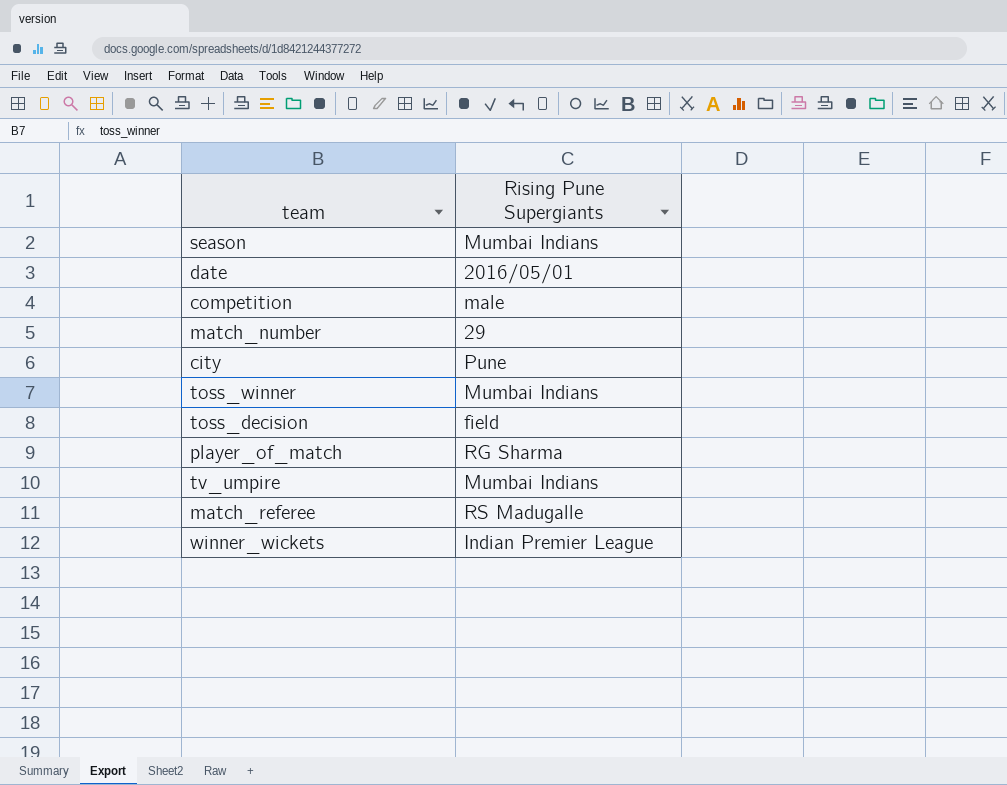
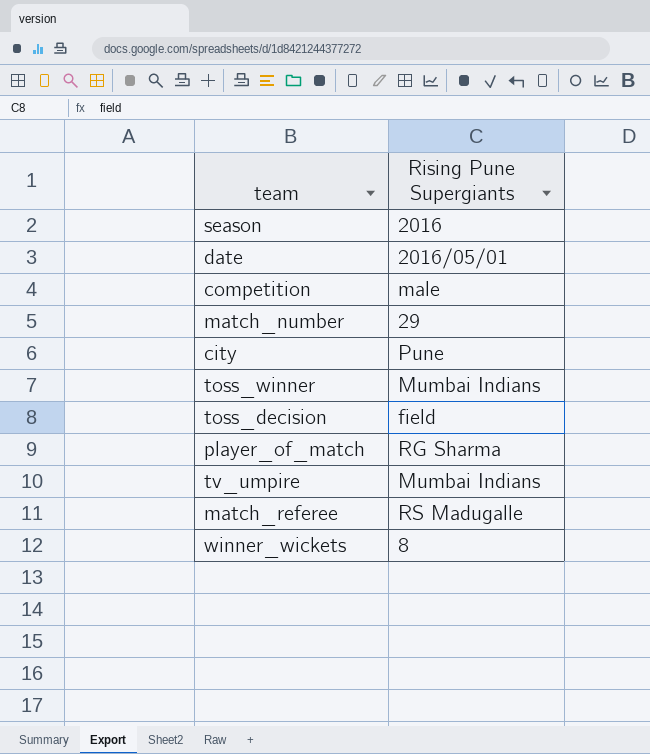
season | Rising Pune Supergiants: Mumbai Indians -> 2016
winner_wickets | Rising Pune Supergiants: Indian Premier League -> 8

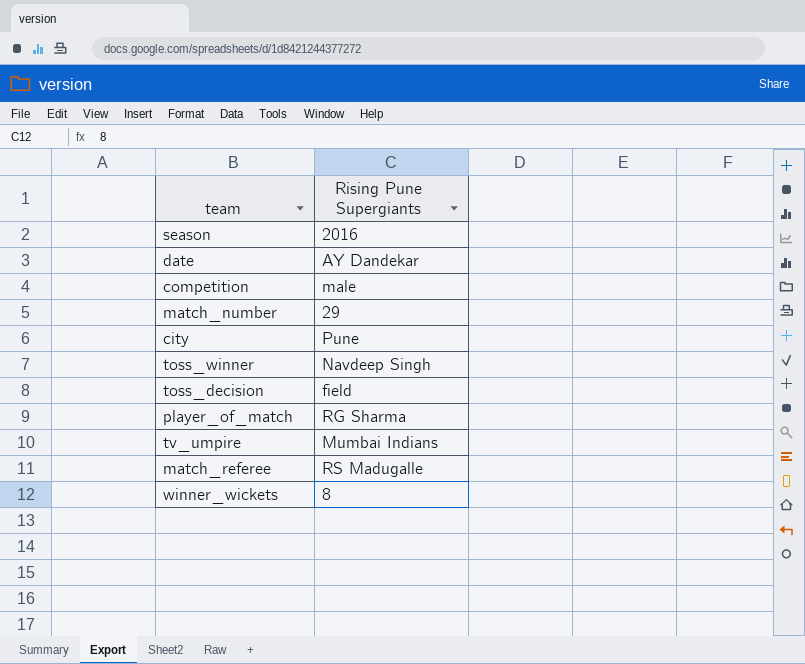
date | Rising Pune Supergiants: 2016/05/01 -> AY Dandekar
toss_winner | Rising Pune Supergiants: Mumbai Indians -> Navdeep Singh

